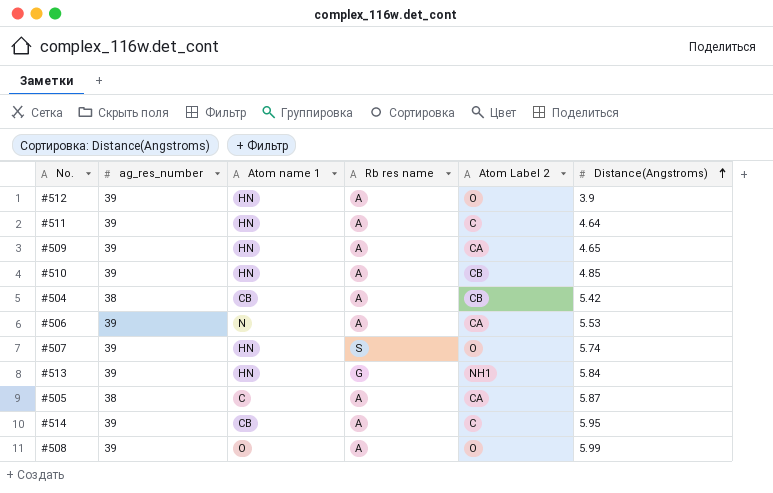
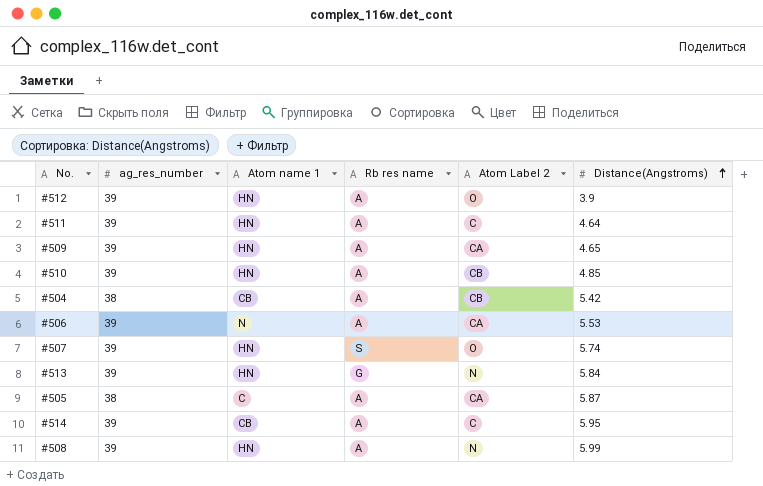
#513 | Atom Label 2: NH1 -> N
#508 | Atom name 1: O -> HN
#508 | Atom Label 2: O -> N

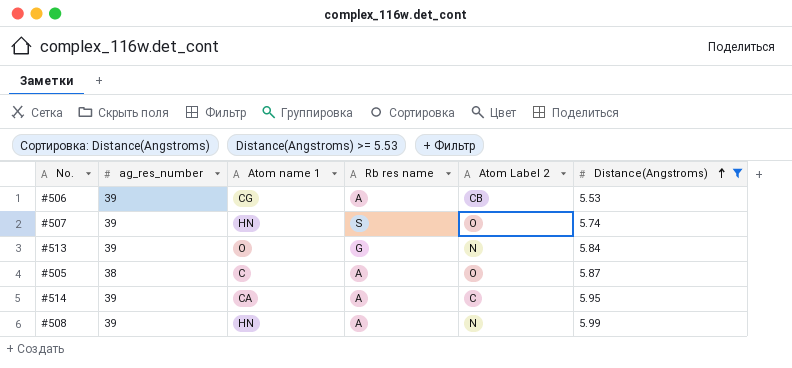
filter: none -> Distance(Angstroms) >= 5.53
#506 | Atom name 1: N -> CG
#506 | Atom Label 2: CA -> CB
#513 | Atom name 1: HN -> O
#505 | Atom Label 2: CA -> O
#514 | Atom name 1: CB -> CA

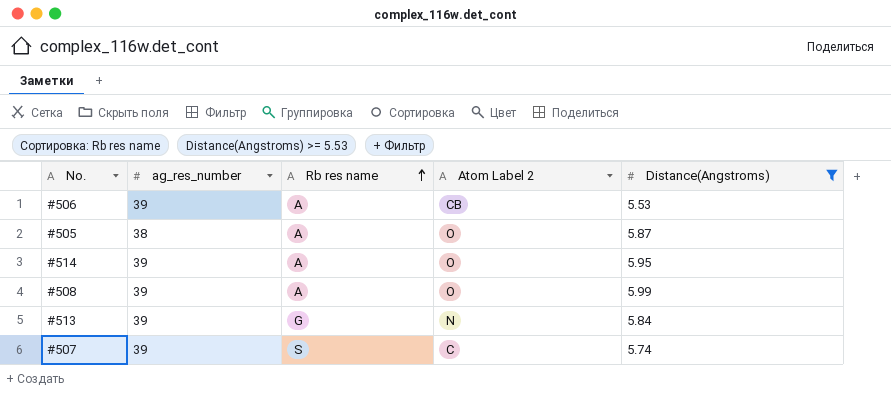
row order: Distance(Angstroms) ascending -> Rb res name ascending
column Atom name 1 | position: 3 -> none
#514 | Atom Label 2: C -> O
#508 | Atom Label 2: N -> O
#507 | Atom Label 2: O -> C

